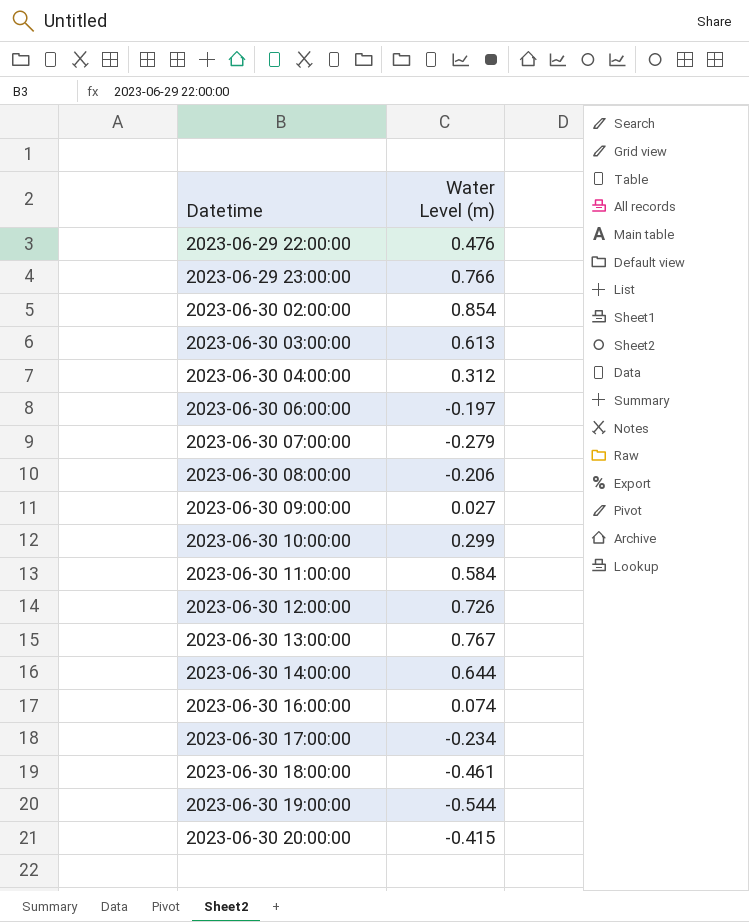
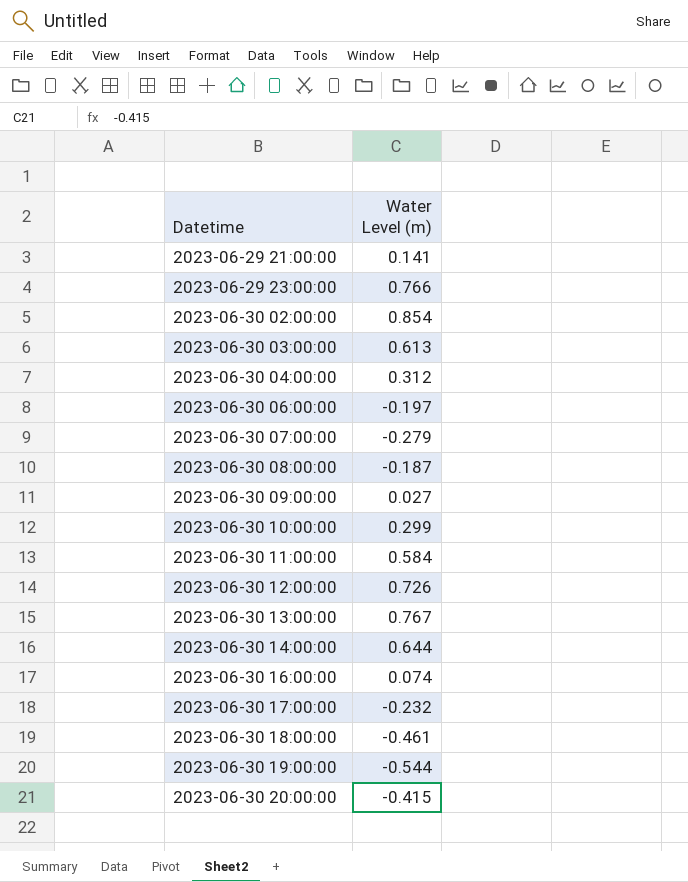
row 2023-06-29 22:00:00: 0.476 -> none
row 2023-06-29 21:00:00: none -> 0.141
2023-06-30 08:00:00 | Water Level (m): -0.206 -> -0.187
2023-06-30 17:00:00 | Water Level (m): -0.234 -> -0.232

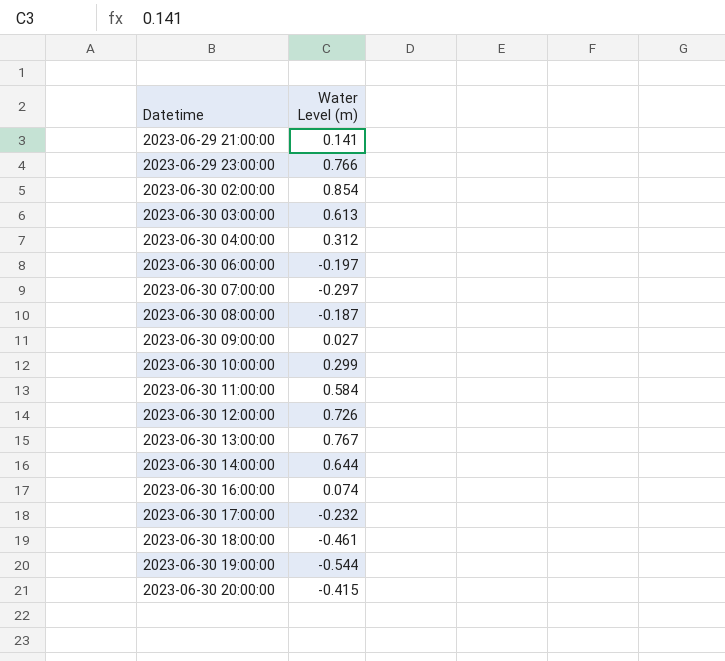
2023-06-30 07:00:00 | Water Level (m): -0.279 -> -0.297

